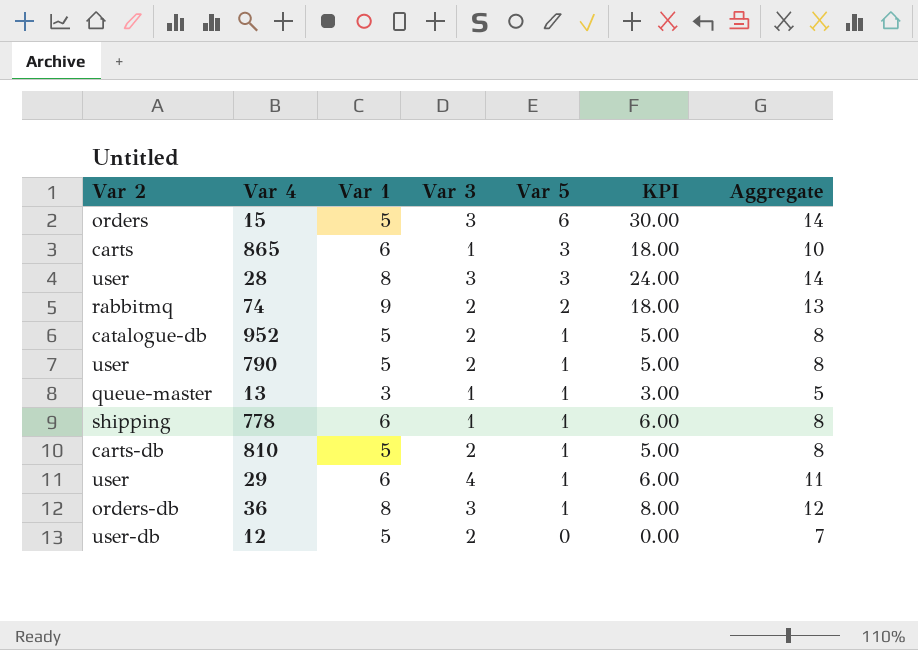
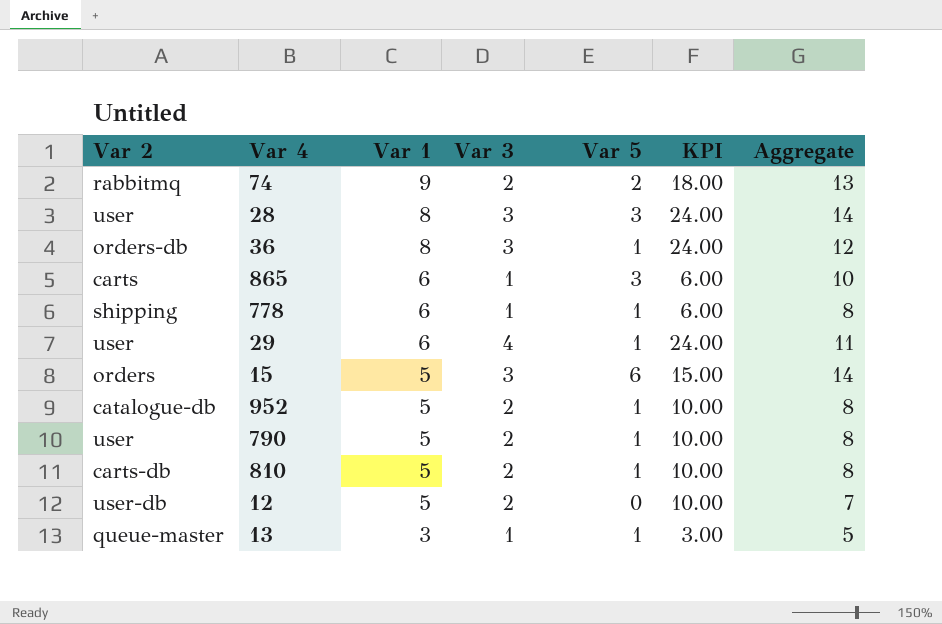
row order: Var 5 descending -> Var 1 descending
column KPI | formula: [Var 1] * [Var 5] -> [Var 1] * [Var 3]

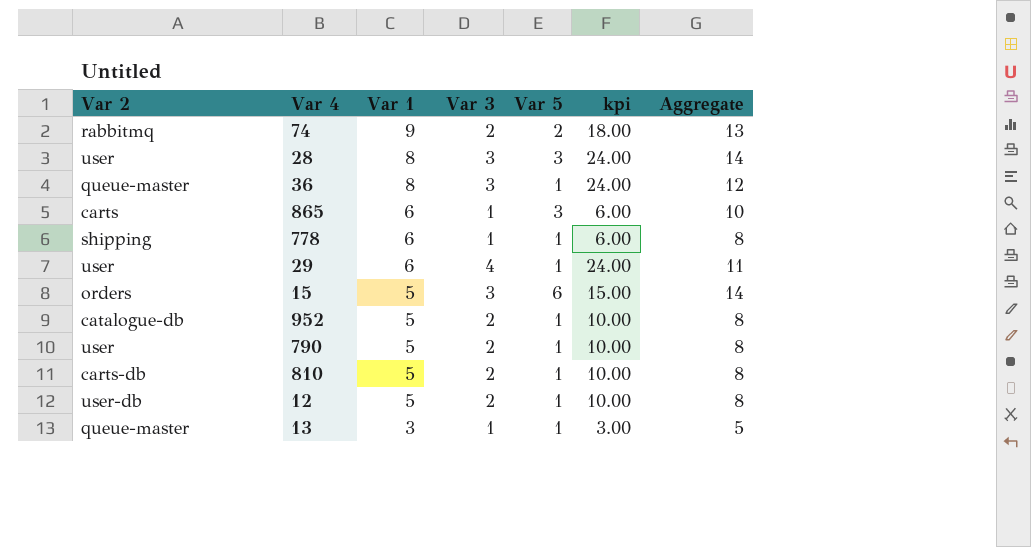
column name: KPI -> kpi
36 | Var 2: orders-db -> queue-master
12 | Var 5: 0 -> 1
12 | Aggregate: 7 -> 8

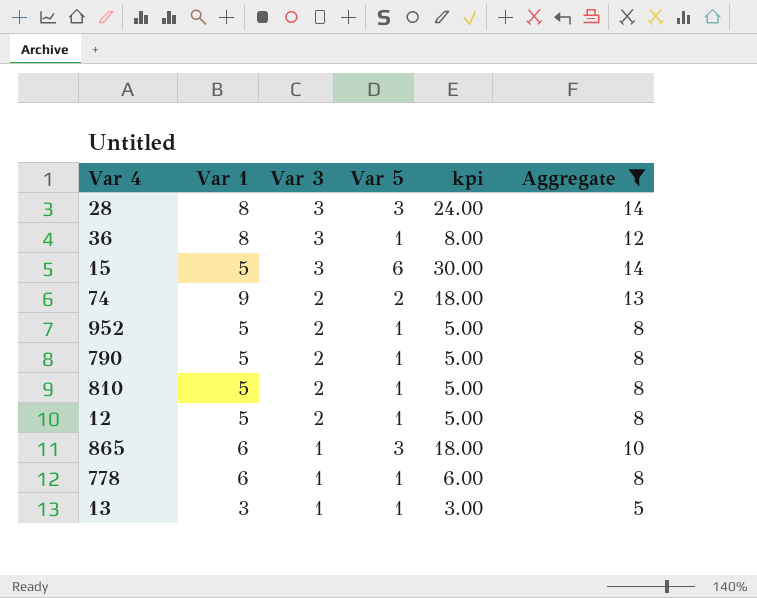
filter: none -> Aggregate != 11
row order: Var 1 descending -> Var 3 descending
column Var 2 | position: 1 -> none
column kpi | formula: [Var 1] * [Var 3] -> [Var 1] * [Var 5]

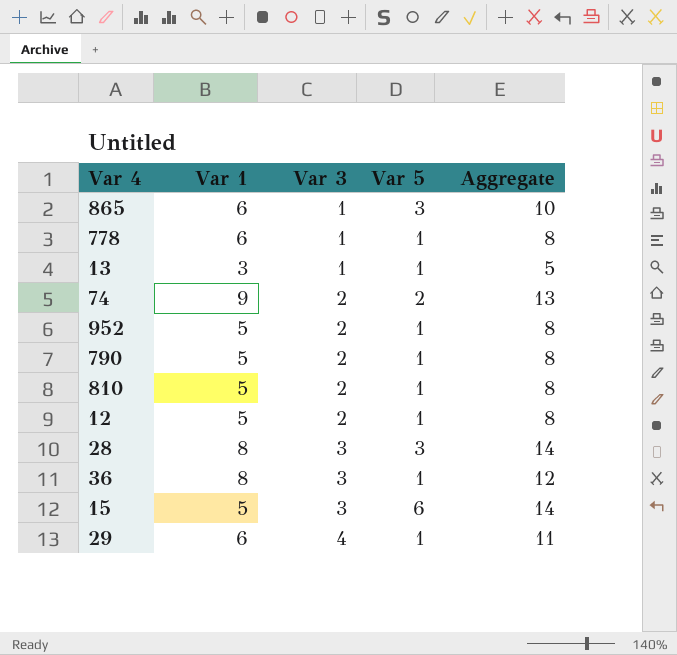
filter: Aggregate != 11 -> none
row order: Var 3 descending -> Var 3 ascending
column kpi | formula: [Var 1] * [Var 5] -> none

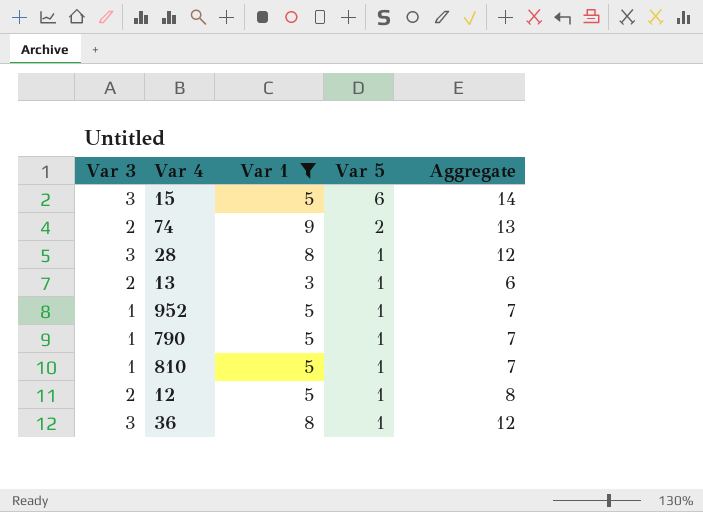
filter: none -> Var 1 != 6
row order: Var 3 ascending -> Var 5 descending
column Var 3 | position: 3 -> 1
28 | Var 5: 3 -> 1
28 | Aggregate: 14 -> 12
13 | Var 3: 1 -> 2
13 | Aggregate: 5 -> 6
952 | Var 3: 2 -> 1
952 | Aggregate: 8 -> 7
790 | Var 3: 2 -> 1
790 | Aggregate: 8 -> 7
810 | Var 3: 2 -> 1
810 | Aggregate: 8 -> 7

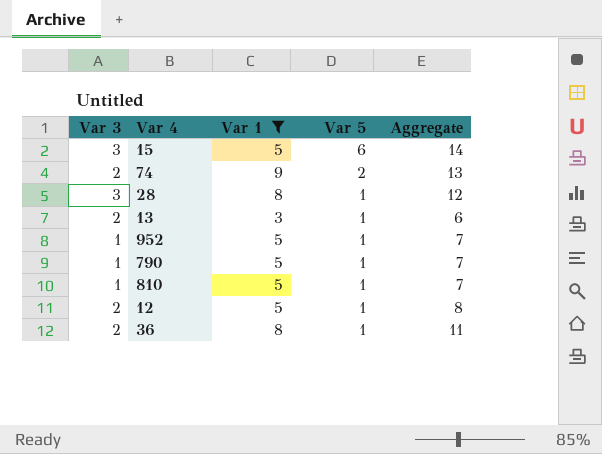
36 | Var 3: 3 -> 2
36 | Aggregate: 12 -> 11

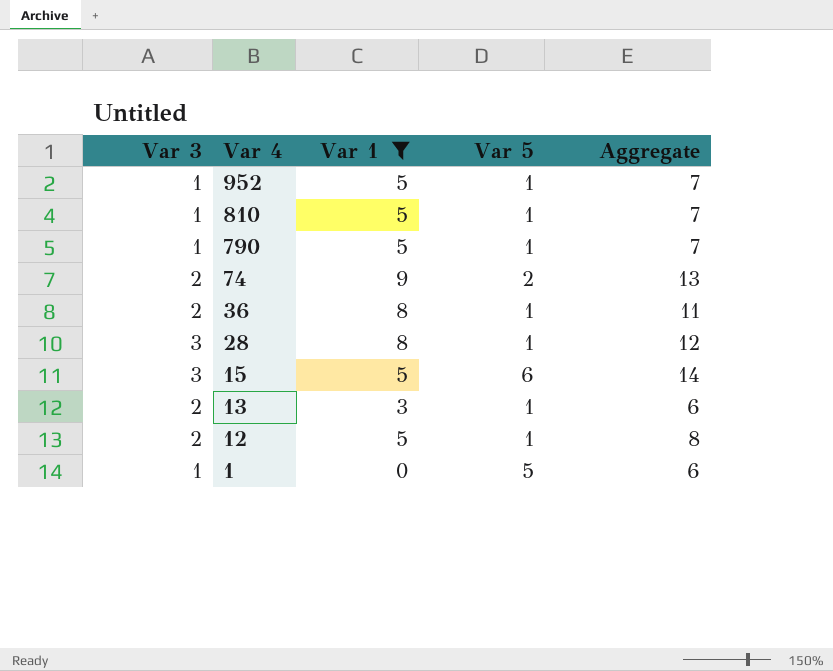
row order: Var 5 descending -> Var 4 descending
row 1: none -> 1 | 0 | 5 | 6

